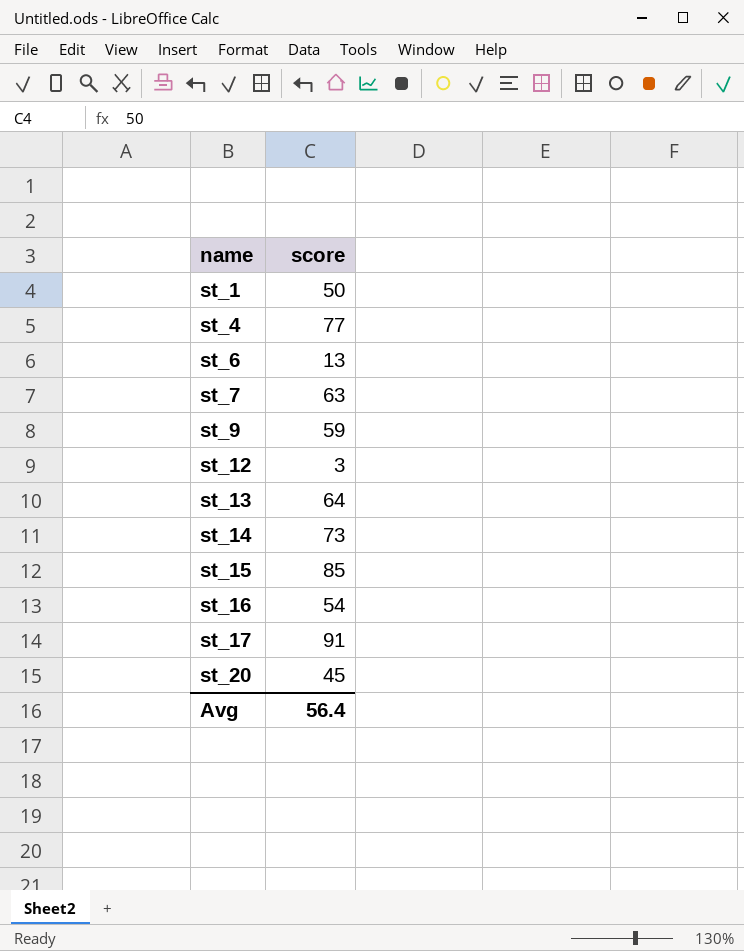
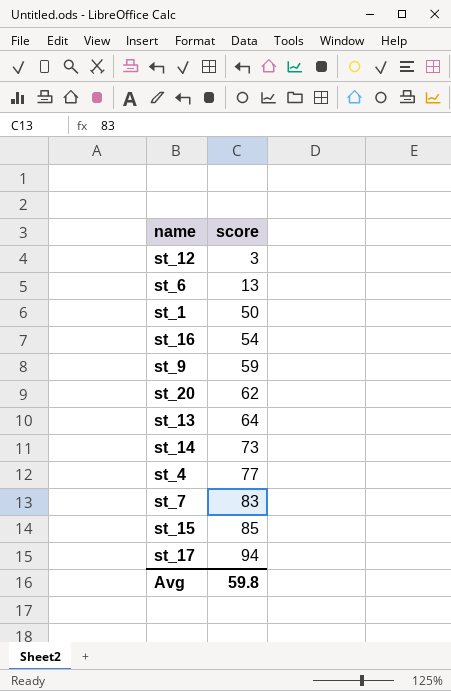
row order: name ascending -> score ascending
st_20 | score: 45 -> 62
st_7 | score: 63 -> 83
st_17 | score: 91 -> 94
Avg | score: 56.4 -> 59.8

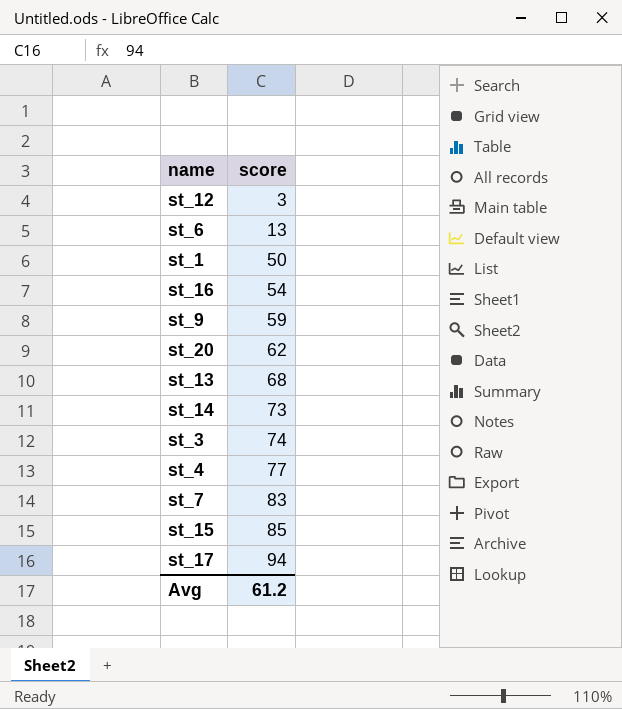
st_13 | score: 64 -> 68
row st_3: none -> 74
Avg | score: 59.8 -> 61.2

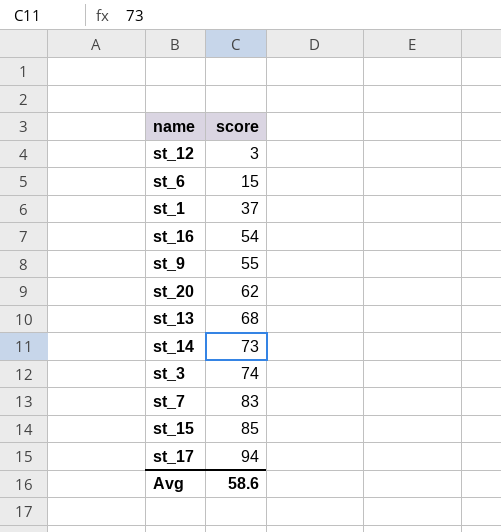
row st_4: 77 -> none
st_6 | score: 13 -> 15
st_1 | score: 50 -> 37
st_9 | score: 59 -> 55
Avg | score: 61.2 -> 58.6

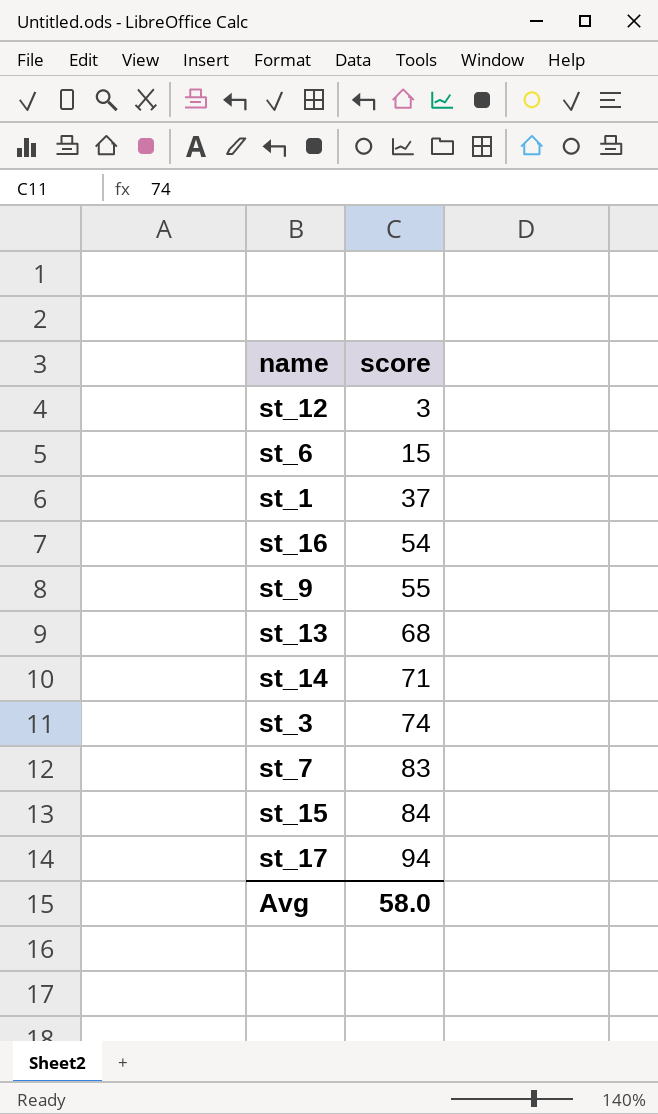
row st_20: 62 -> none
st_14 | score: 73 -> 71
st_15 | score: 85 -> 84
Avg | score: 58.6 -> 58.0

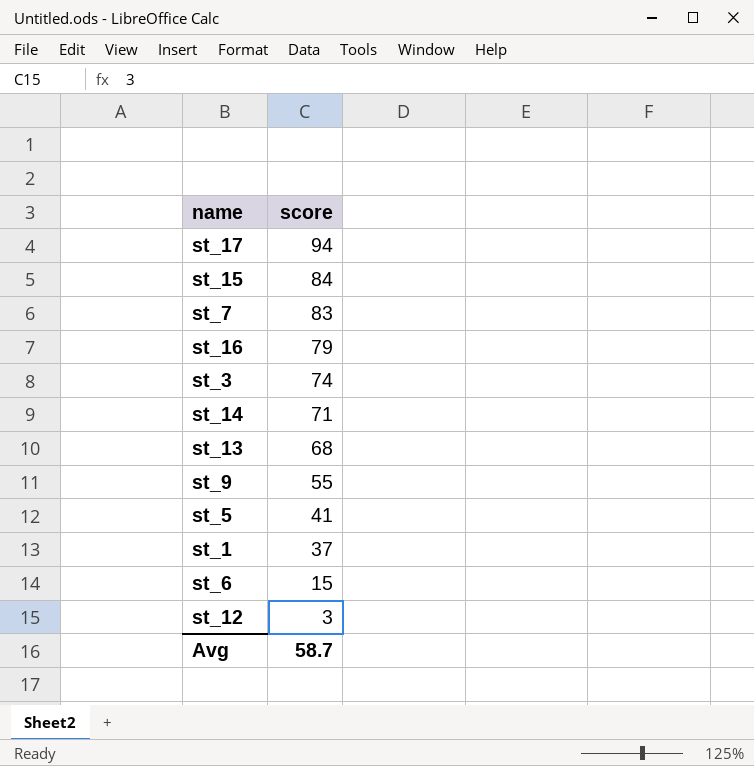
row order: score ascending -> score descending
st_16 | score: 54 -> 79
row st_5: none -> 41
Avg | score: 58.0 -> 58.7

